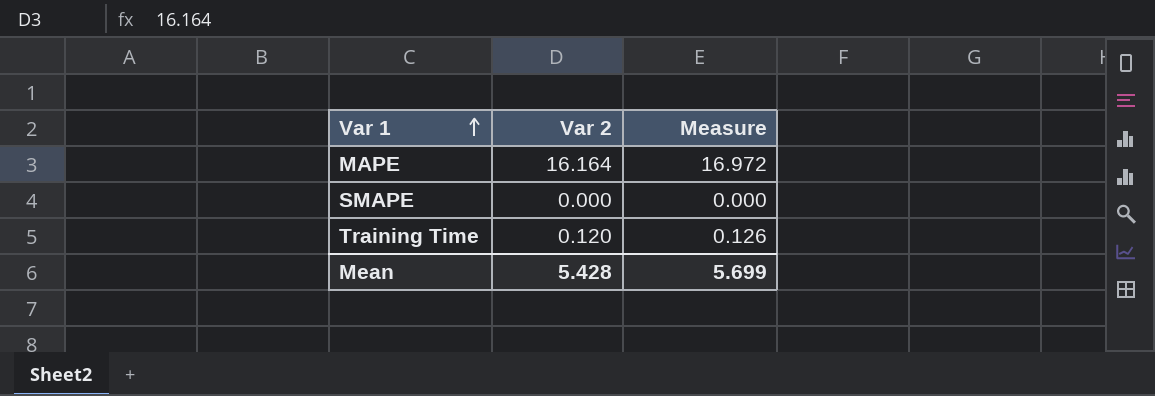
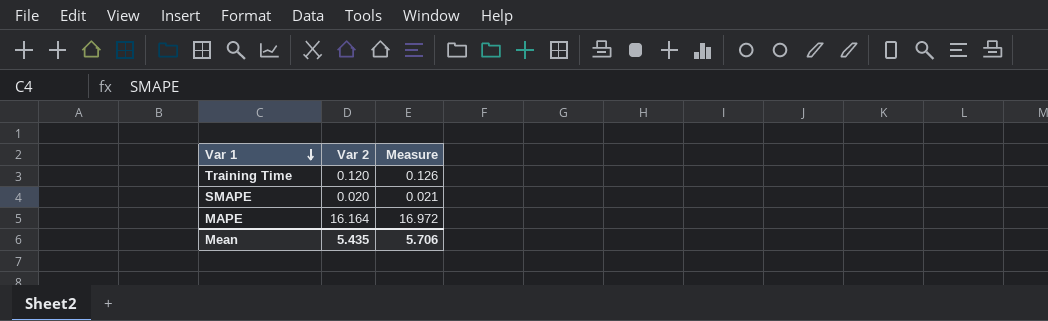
row order: Var 1 ascending -> Var 1 descending
SMAPE | Var 2: 0.000 -> 0.020
SMAPE | Measure: 0.000 -> 0.021
Mean | Var 2: 5.428 -> 5.435
Mean | Measure: 5.699 -> 5.706

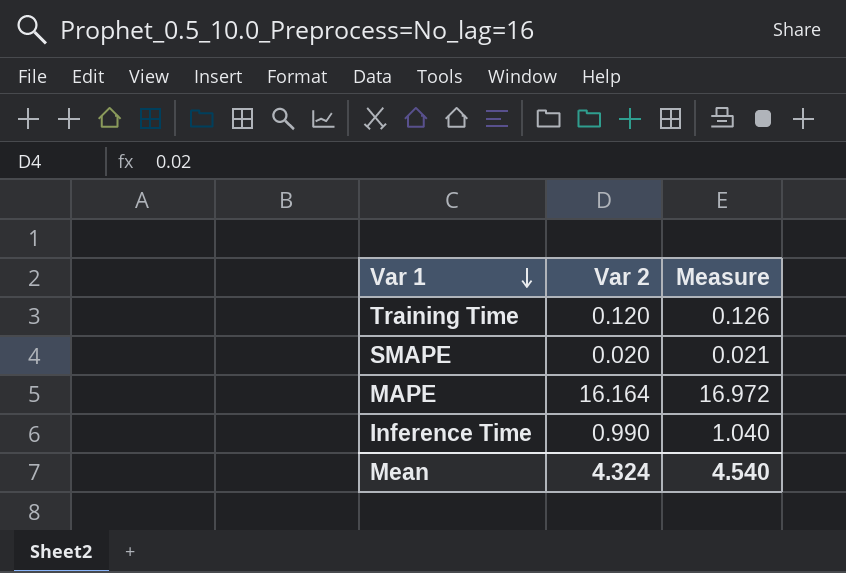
row Inference Time: none -> 0.990 | 1.040
Mean | Var 2: 5.435 -> 4.324
Mean | Measure: 5.706 -> 4.540

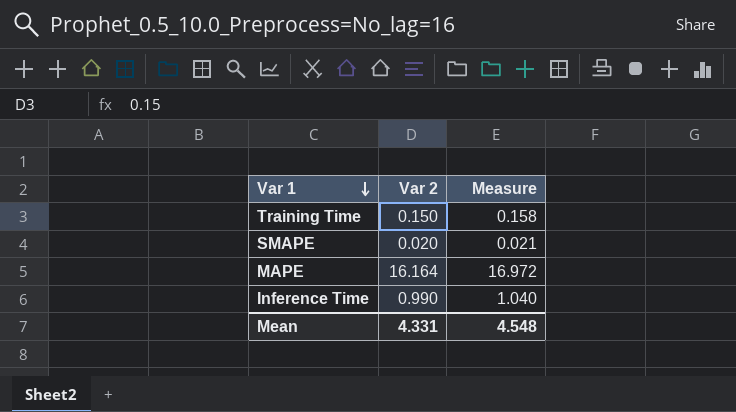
Training Time | Var 2: 0.120 -> 0.150
Training Time | Measure: 0.126 -> 0.158
Mean | Var 2: 4.324 -> 4.331
Mean | Measure: 4.540 -> 4.548

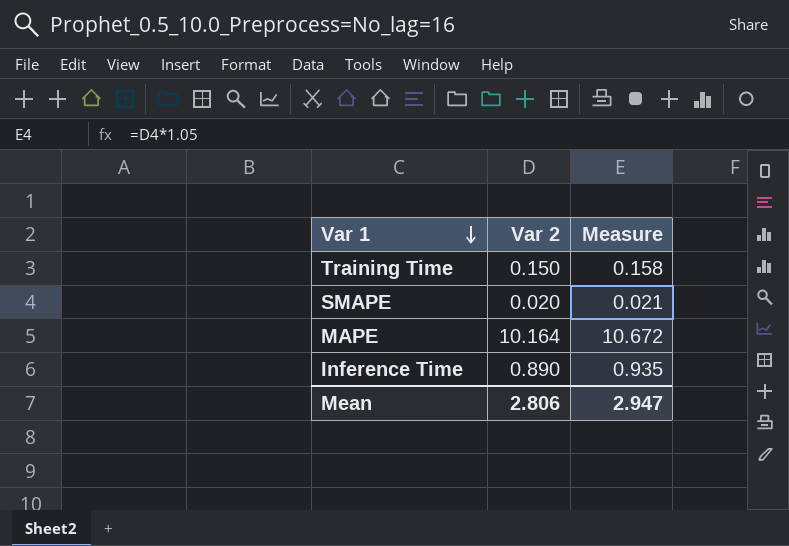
MAPE | Var 2: 16.164 -> 10.164
MAPE | Measure: 16.972 -> 10.672
Inference Time | Var 2: 0.990 -> 0.890
Inference Time | Measure: 1.040 -> 0.935
Mean | Var 2: 4.331 -> 2.806
Mean | Measure: 4.548 -> 2.947

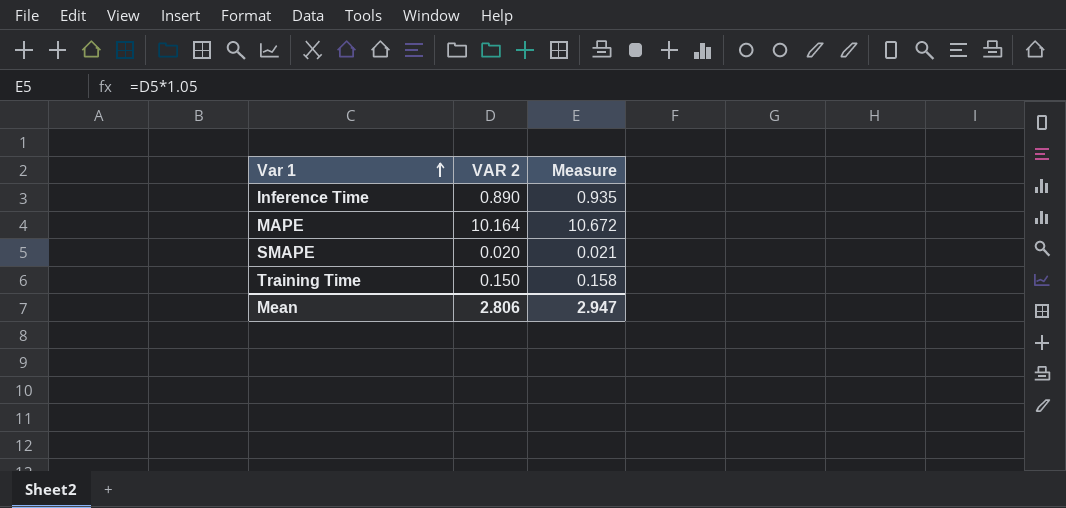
row order: Var 1 descending -> Var 1 ascending
column name: Var 2 -> VAR 2

